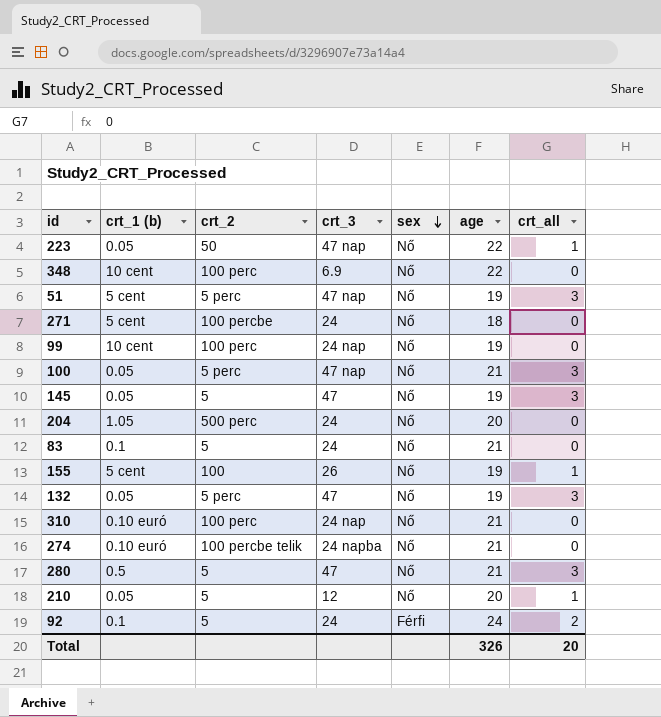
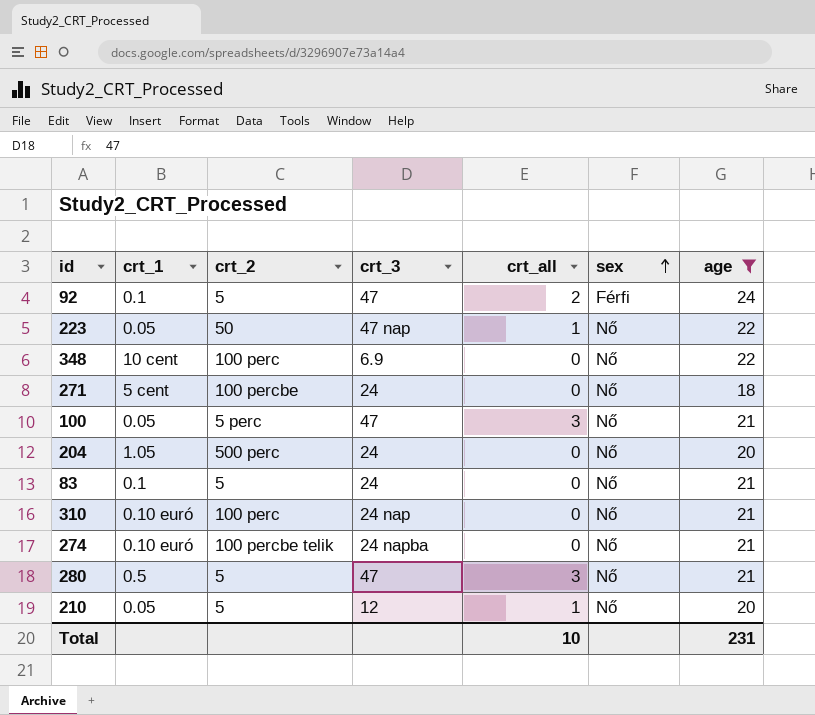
filter: none -> age != 19
row order: sex descending -> sex ascending
column name: crt_1 (b) -> crt_1
column crt_all | position: 7 -> 5
92 | crt_3: 24 -> 47
100 | crt_3: 47 nap -> 47
Total | crt_all: 20 -> 10
Total | age: 326 -> 231

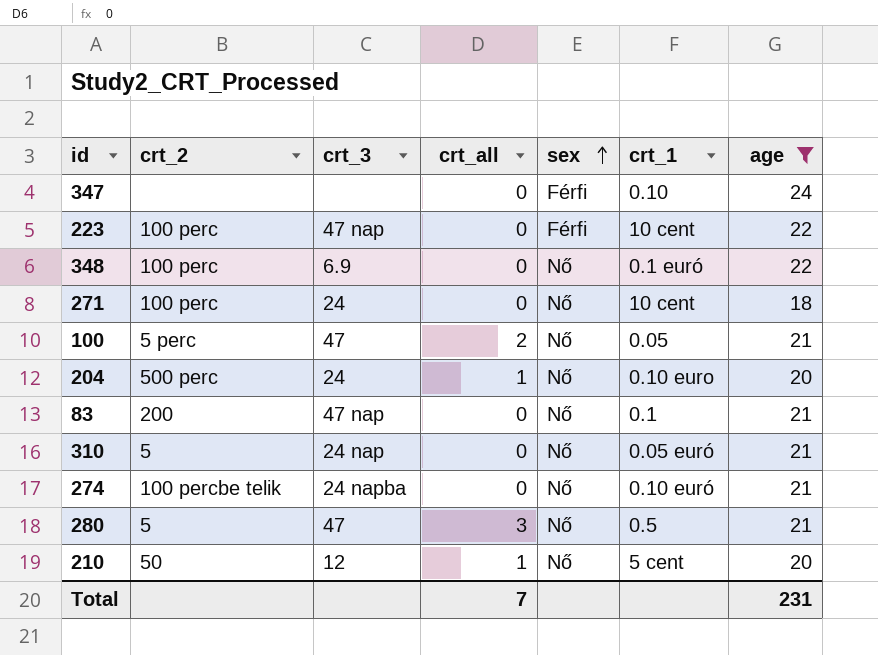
column crt_1 | position: 2 -> 6
row 92: 0.1 | 5 | 47 | 2 | Férfi | 24 -> none
row 347: none -> none | none | 0 | Férfi | 0.10 | 24
223 | crt_2: 50 -> 100 perc
223 | crt_all: 1 -> 0
223 | sex: Nő -> Férfi
223 | crt_1: 0.05 -> 10 cent
348 | crt_1: 10 cent -> 0.1 euró
271 | crt_2: 100 percbe -> 100 perc
271 | crt_1: 5 cent -> 10 cent
100 | crt_all: 3 -> 2
204 | crt_all: 0 -> 1
204 | crt_1: 1.05 -> 0.10 euro
83 | crt_2: 5 -> 200
83 | crt_3: 24 -> 47 nap
310 | crt_2: 100 perc -> 5
310 | crt_1: 0.10 euró -> 0.05 euró
210 | crt_2: 5 -> 50
210 | crt_1: 0.05 -> 5 cent
Total | crt_all: 10 -> 7

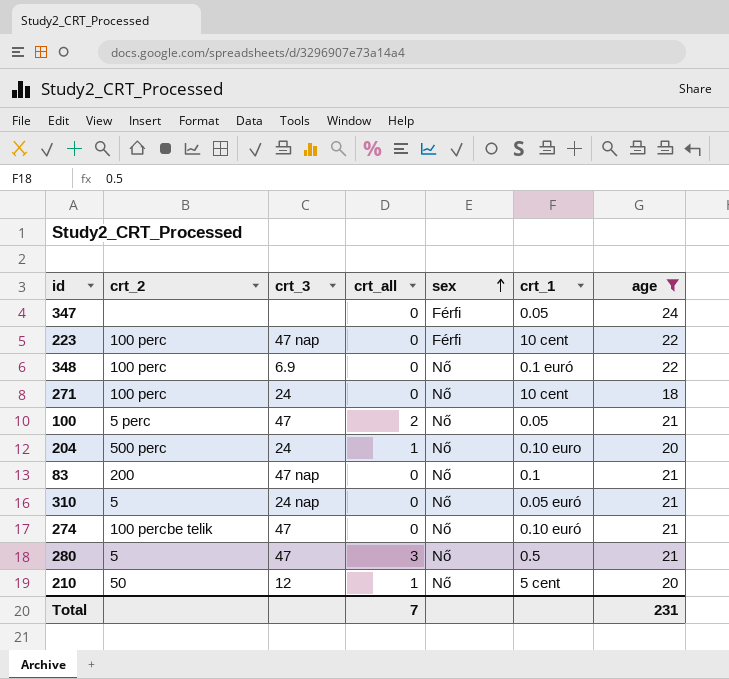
347 | crt_1: 0.10 -> 0.05
274 | crt_3: 24 napba -> 47

